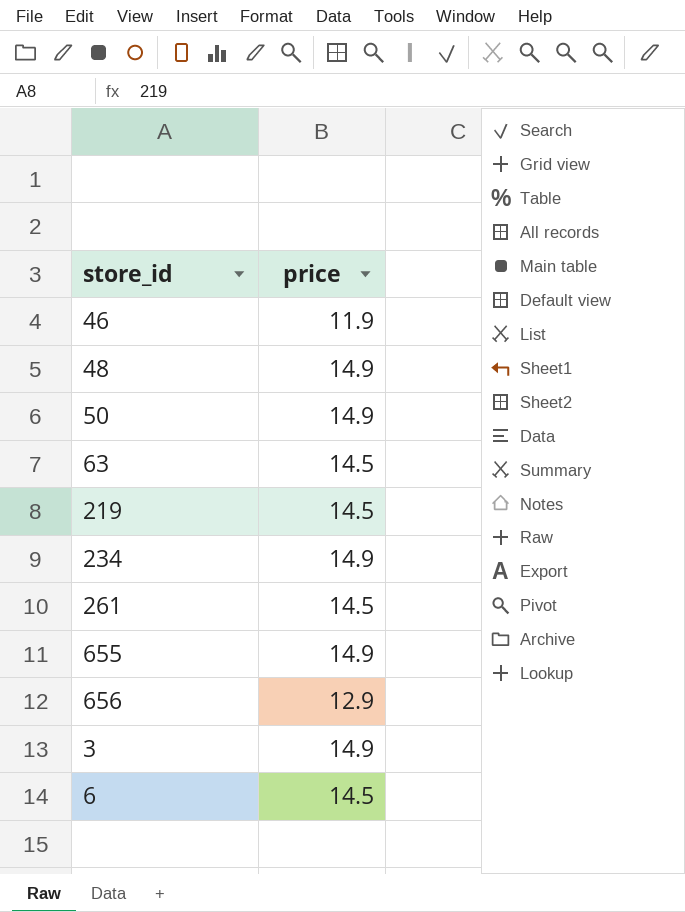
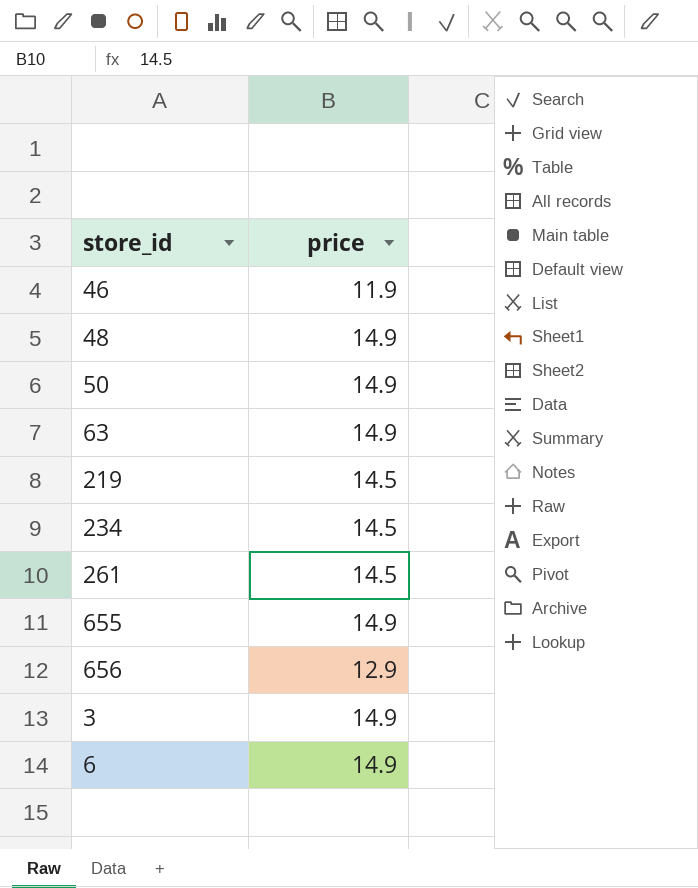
63 | price: 14.5 -> 14.9
234 | price: 14.9 -> 14.5
6 | price: 14.5 -> 14.9

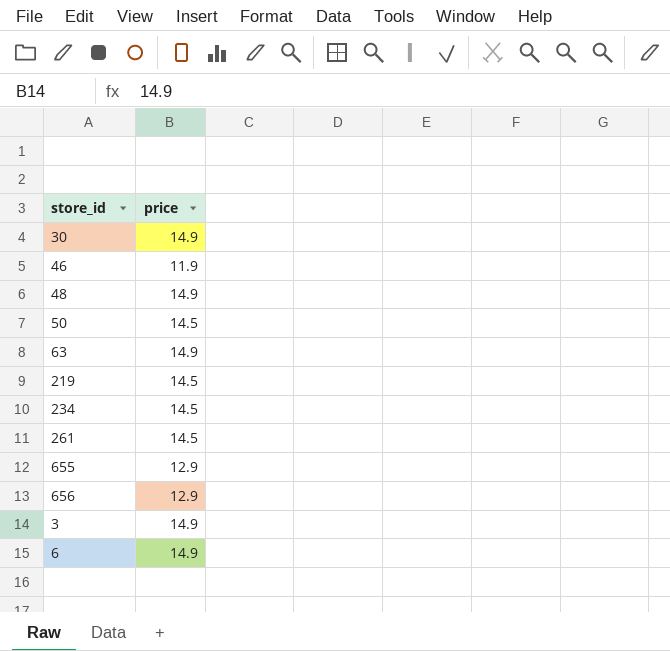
row 30: none -> 14.9
50 | price: 14.9 -> 14.5
655 | price: 14.9 -> 12.9

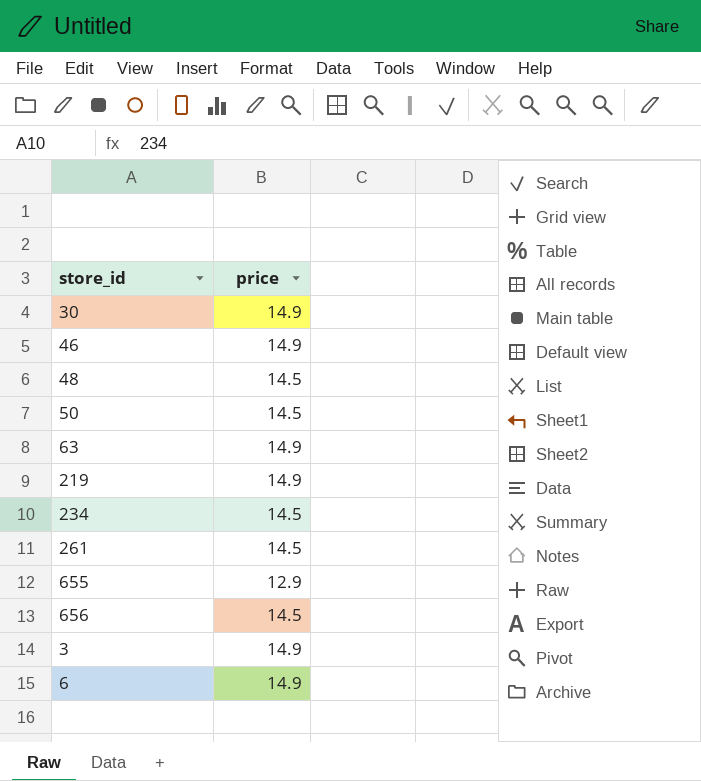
46 | price: 11.9 -> 14.9
48 | price: 14.9 -> 14.5
219 | price: 14.5 -> 14.9
656 | price: 12.9 -> 14.5

